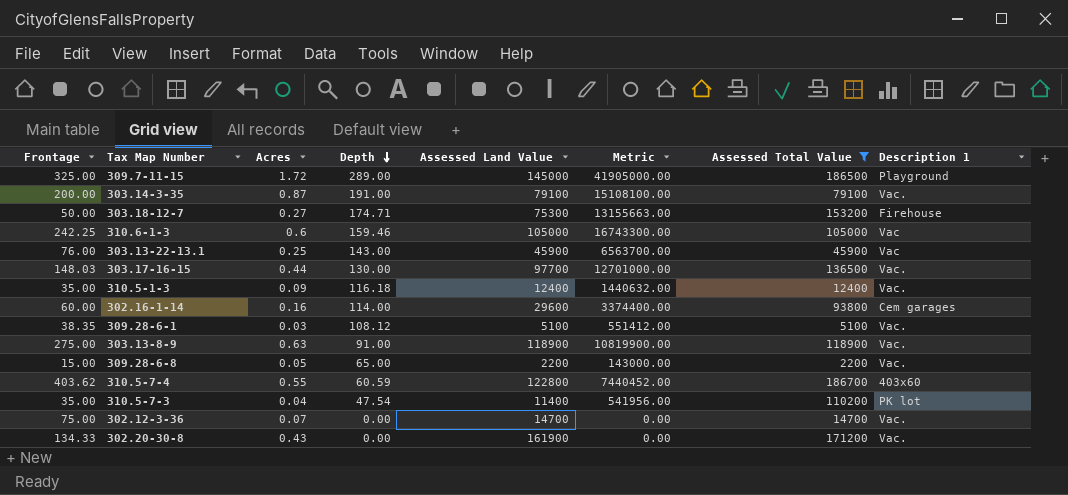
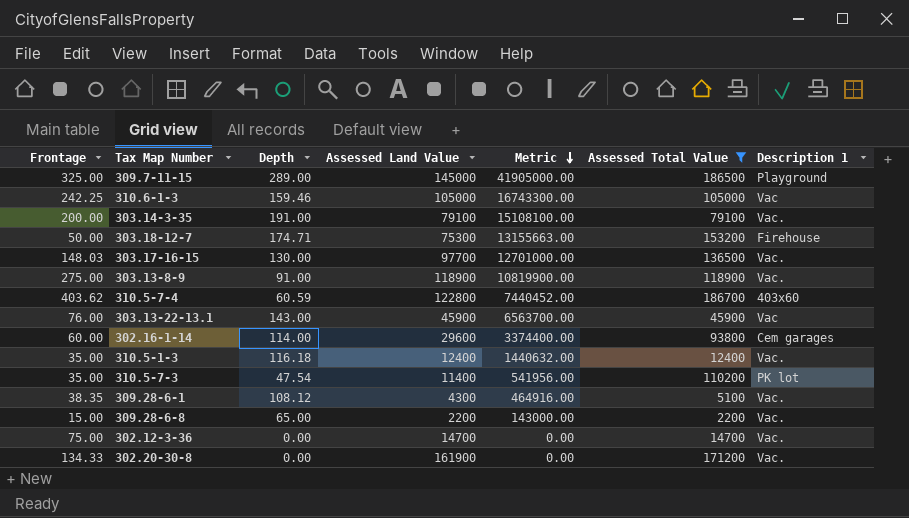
row order: Depth descending -> Metric descending
column Acres | position: 3 -> none
309.28-6-1 | Assessed Land Value: 5100 -> 4300
309.28-6-1 | Metric: 551412.00 -> 464916.00

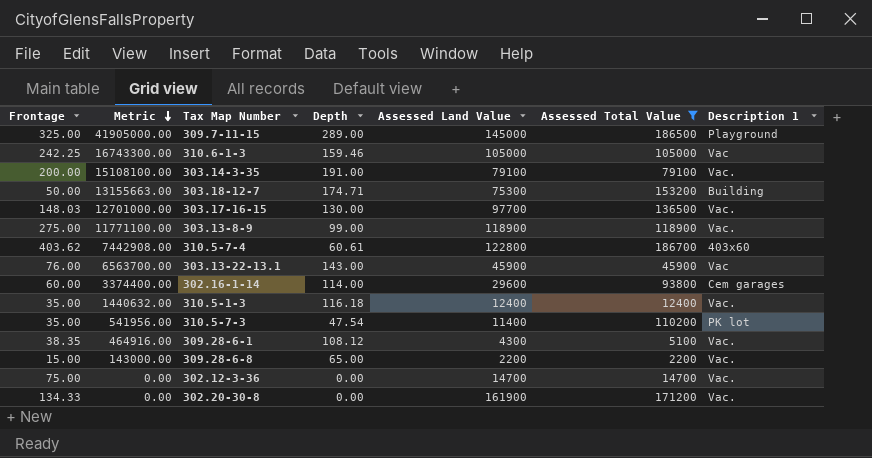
column Metric | position: 5 -> 2
303.18-12-7 | Description 1: Firehouse -> Building
303.13-8-9 | Metric: 10819900.00 -> 11771100.00
303.13-8-9 | Depth: 91.00 -> 99.00
310.5-7-4 | Metric: 7440452.00 -> 7442908.00
310.5-7-4 | Depth: 60.59 -> 60.61

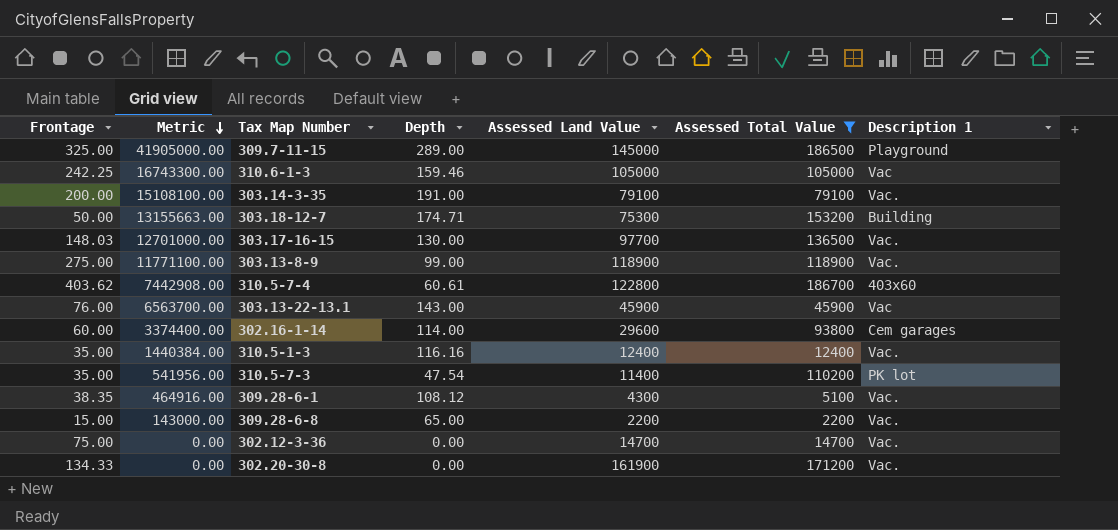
310.5-1-3 | Metric: 1440632.00 -> 1440384.00
310.5-1-3 | Depth: 116.18 -> 116.16

